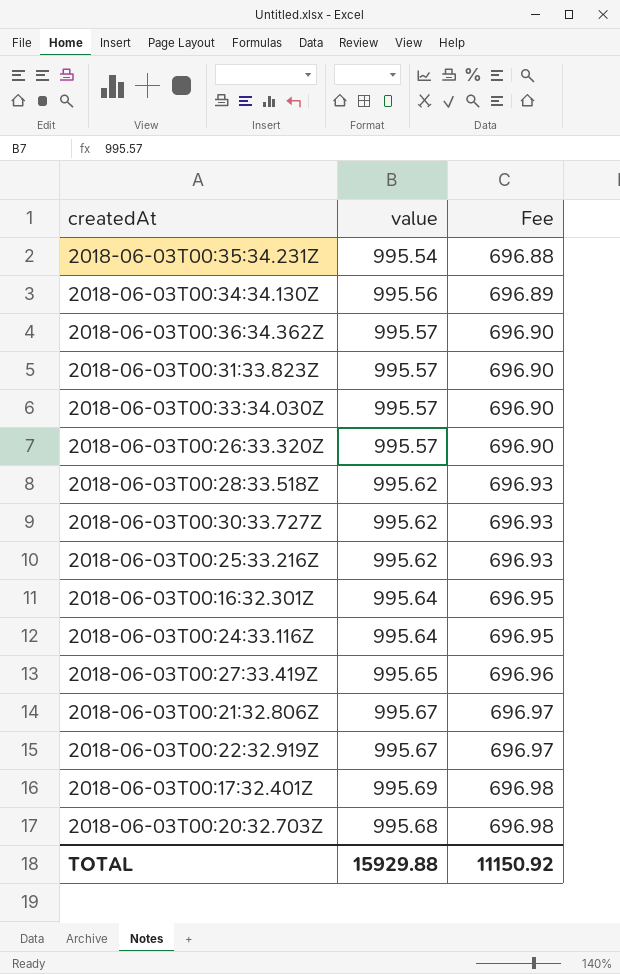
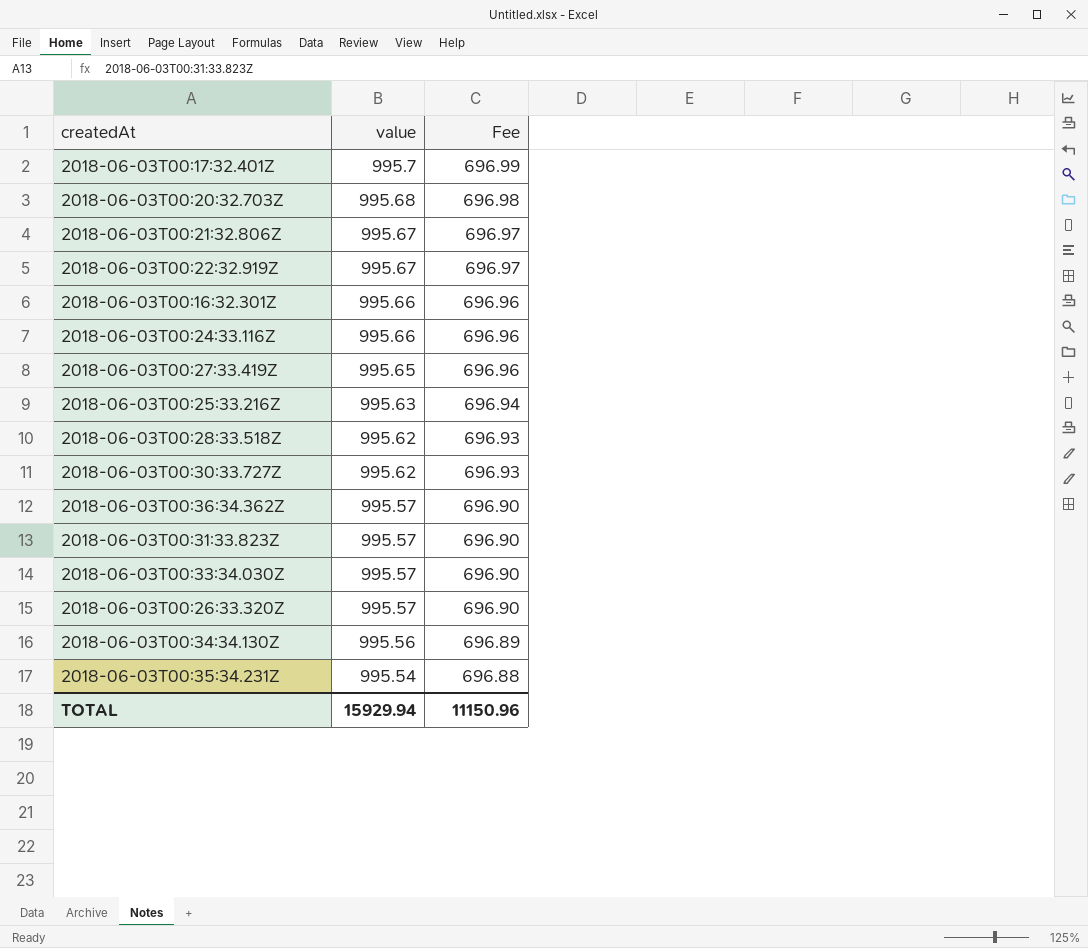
row order: Fee ascending -> value descending
2018-06-03T00:17:32.401Z | value: 995.69 -> 995.7
2018-06-03T00:17:32.401Z | Fee: 696.98 -> 696.99
2018-06-03T00:16:32.301Z | value: 995.64 -> 995.66
2018-06-03T00:16:32.301Z | Fee: 696.95 -> 696.96
2018-06-03T00:24:33.116Z | value: 995.64 -> 995.66
2018-06-03T00:24:33.116Z | Fee: 696.95 -> 696.96
2018-06-03T00:25:33.216Z | value: 995.62 -> 995.63
2018-06-03T00:25:33.216Z | Fee: 696.93 -> 696.94
TOTAL | value: 15929.88 -> 15929.94
TOTAL | Fee: 11150.92 -> 11150.96

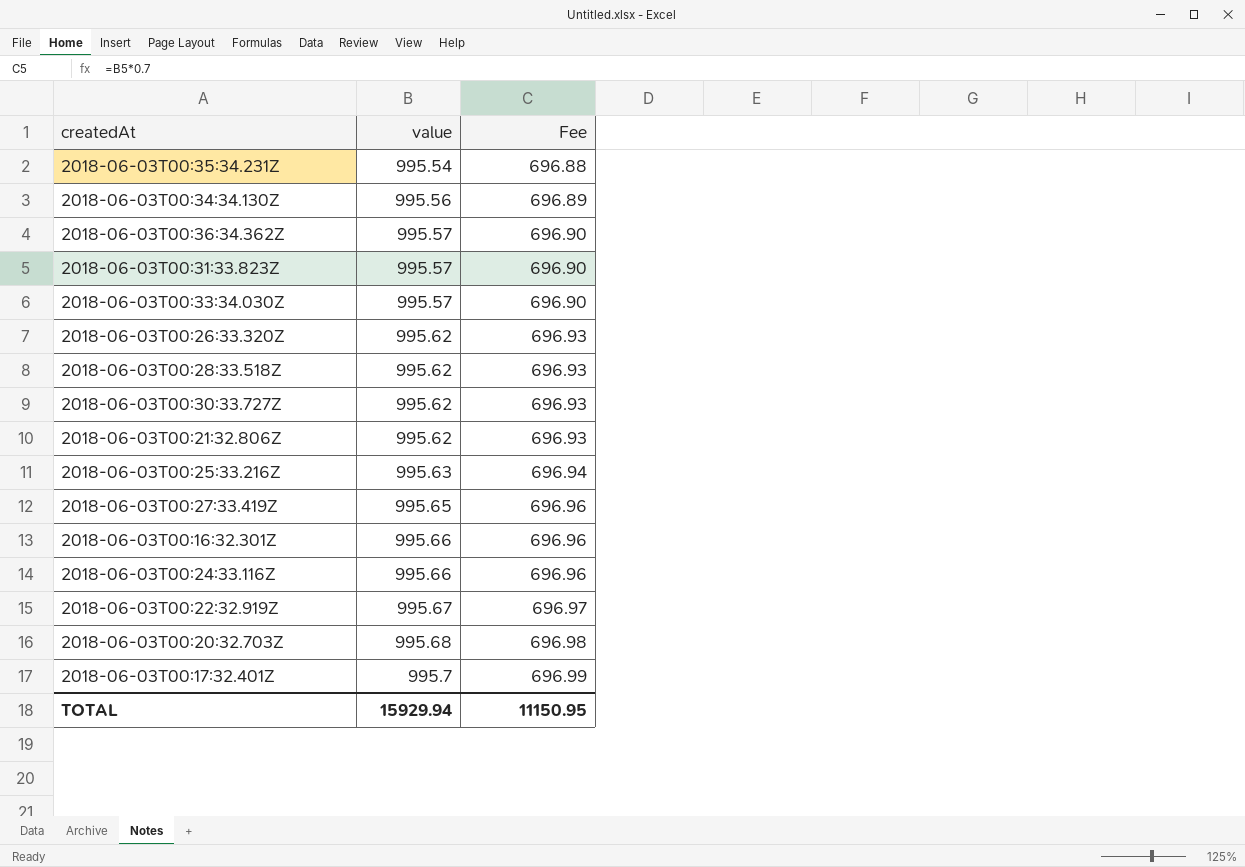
row order: value descending -> value ascending
2018-06-03T00:26:33.320Z | value: 995.57 -> 995.62
2018-06-03T00:26:33.320Z | Fee: 696.90 -> 696.93
2018-06-03T00:21:32.806Z | value: 995.67 -> 995.62
2018-06-03T00:21:32.806Z | Fee: 696.97 -> 696.93
TOTAL | Fee: 11150.96 -> 11150.95

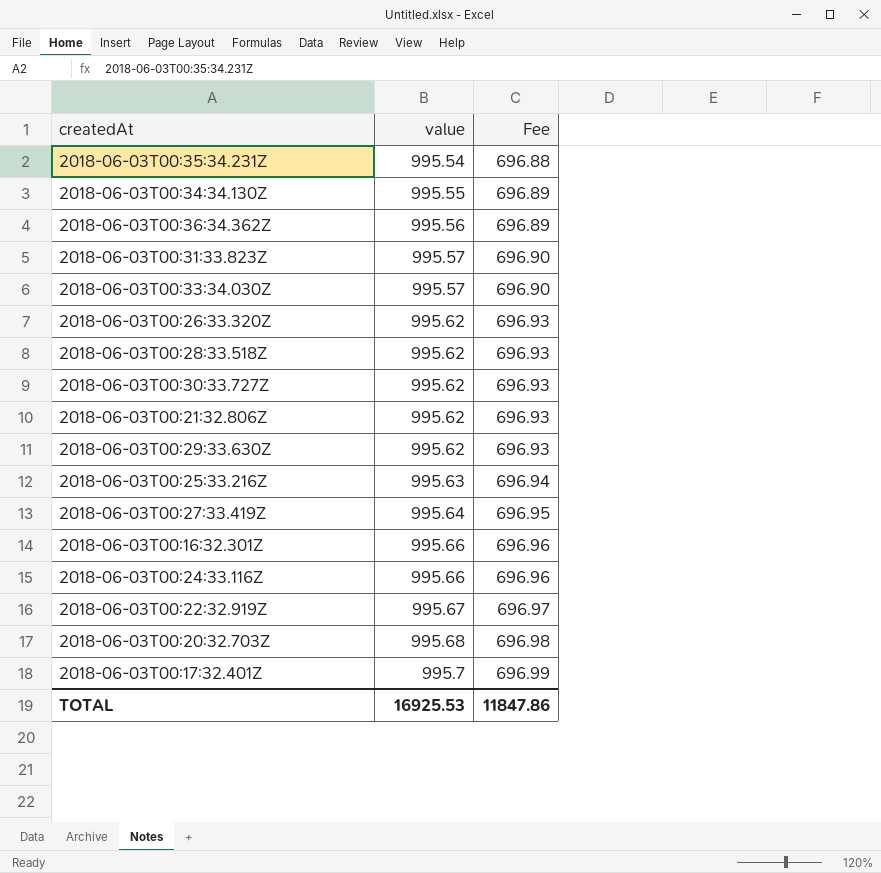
2018-06-03T00:34:34.130Z | value: 995.56 -> 995.55
2018-06-03T00:36:34.362Z | value: 995.57 -> 995.56
2018-06-03T00:36:34.362Z | Fee: 696.90 -> 696.89
row 2018-06-03T00:29:33.630Z: none -> 995.62 | 696.93
2018-06-03T00:27:33.419Z | value: 995.65 -> 995.64
2018-06-03T00:27:33.419Z | Fee: 696.96 -> 696.95
TOTAL | value: 15929.94 -> 16925.53
TOTAL | Fee: 11150.95 -> 11847.86

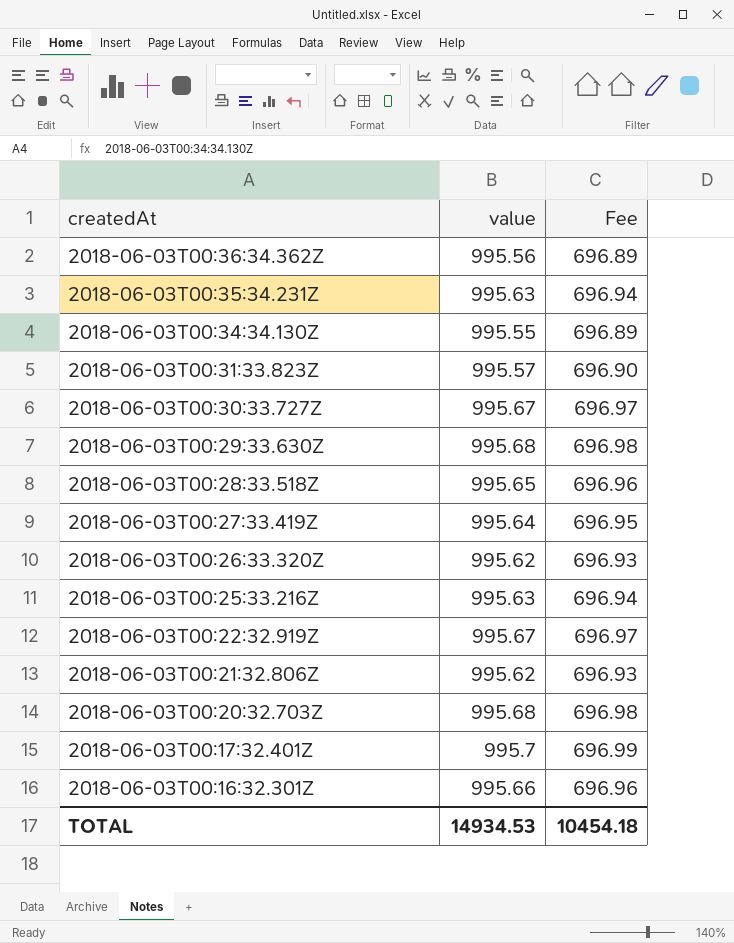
row order: value ascending -> createdAt descending
row 2018-06-03T00:33:34.030Z: 995.57 | 696.90 -> none
row 2018-06-03T00:24:33.116Z: 995.66 | 696.96 -> none
2018-06-03T00:35:34.231Z | value: 995.54 -> 995.63
2018-06-03T00:35:34.231Z | Fee: 696.88 -> 696.94
2018-06-03T00:30:33.727Z | value: 995.62 -> 995.67
2018-06-03T00:30:33.727Z | Fee: 696.93 -> 696.97
2018-06-03T00:29:33.630Z | value: 995.62 -> 995.68
2018-06-03T00:29:33.630Z | Fee: 696.93 -> 696.98
2018-06-03T00:28:33.518Z | value: 995.62 -> 995.65
2018-06-03T00:28:33.518Z | Fee: 696.93 -> 696.96
TOTAL | value: 16925.53 -> 14934.53
TOTAL | Fee: 11847.86 -> 10454.18

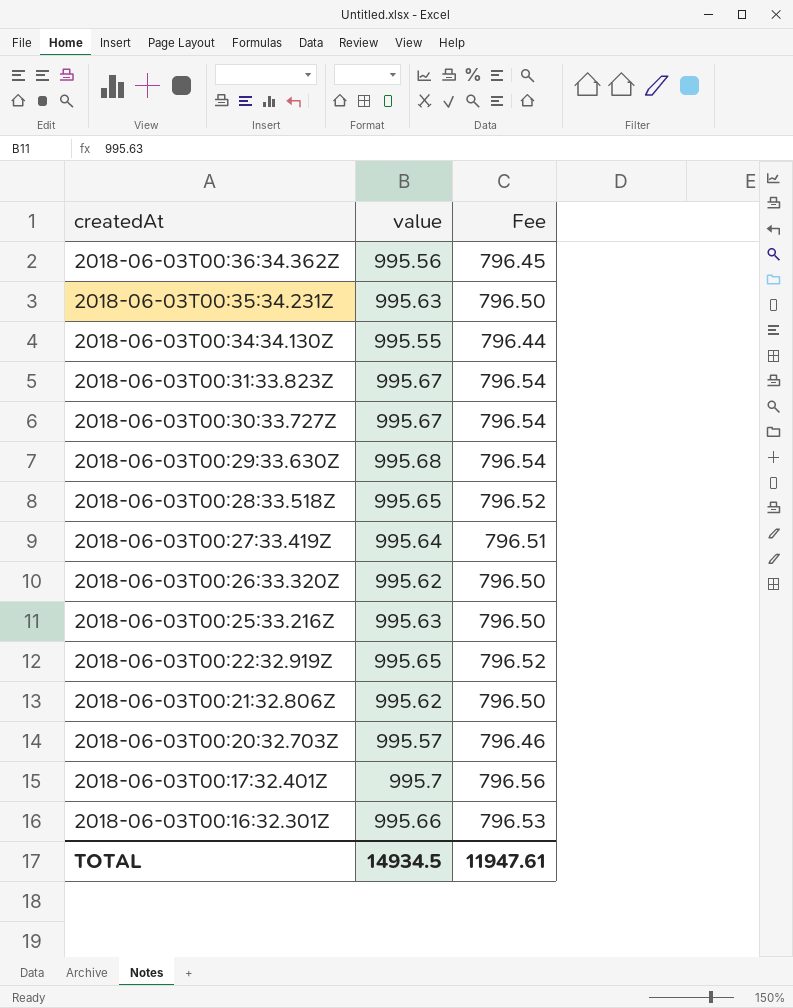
column Fee | formula: [value] * 0.7 -> [value] * 0.8
2018-06-03T00:31:33.823Z | value: 995.57 -> 995.67
2018-06-03T00:22:32.919Z | value: 995.67 -> 995.65
2018-06-03T00:20:32.703Z | value: 995.68 -> 995.57
TOTAL | value: 14934.53 -> 14934.5
TOTAL | Fee: 10454.18 -> 11947.61

